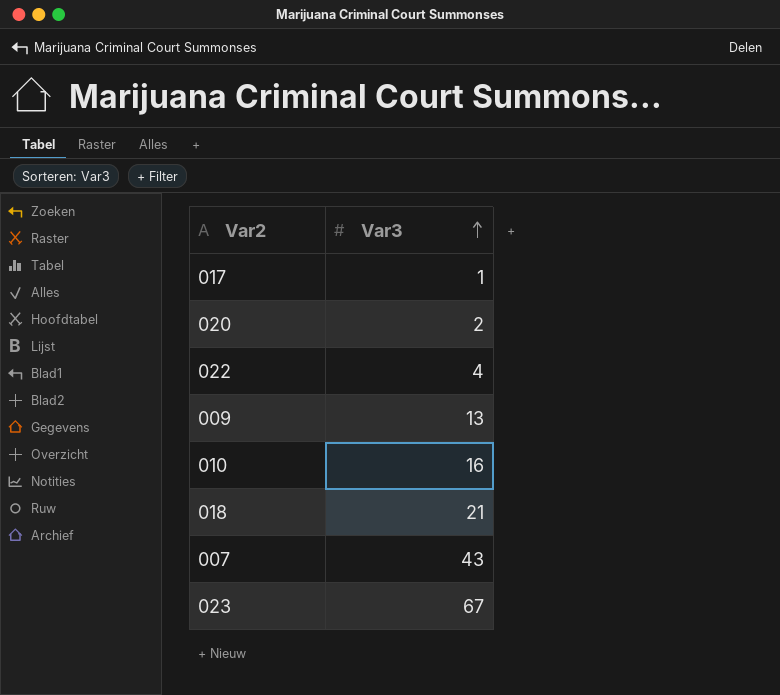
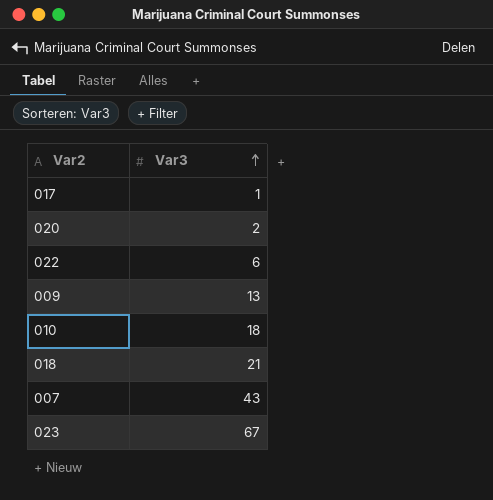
022 | Var3: 4 -> 6
010 | Var3: 16 -> 18

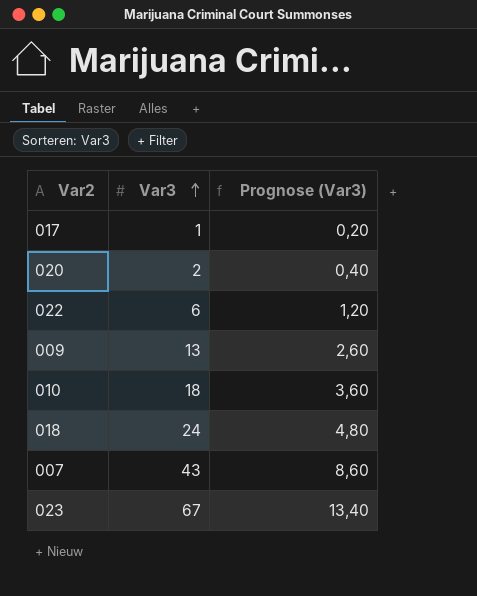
column Prognose (Var3) | formula: none -> [Var3] * 0,2
018 | Var3: 21 -> 24

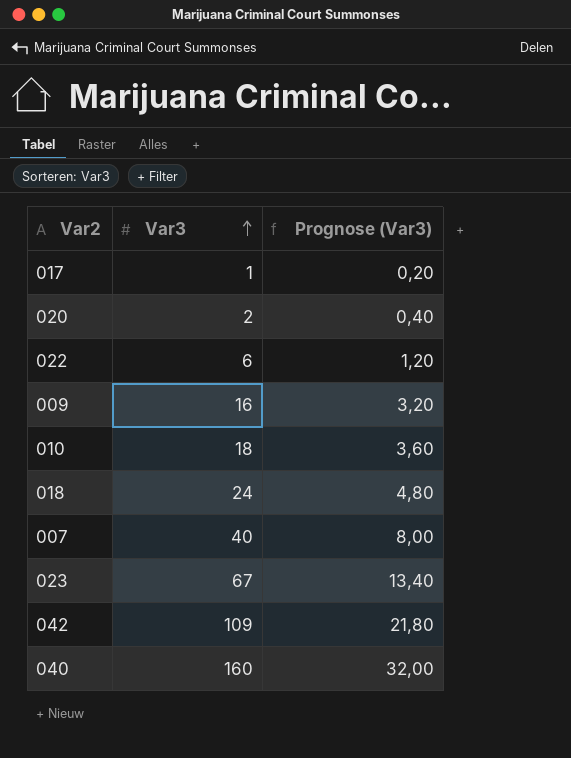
009 | Var3: 13 -> 16
009 | Prognose (Var3): 2,60 -> 3,20
007 | Var3: 43 -> 40
007 | Prognose (Var3): 8,60 -> 8,00
row 042: none -> 109 | 21,80
row 040: none -> 160 | 32,00

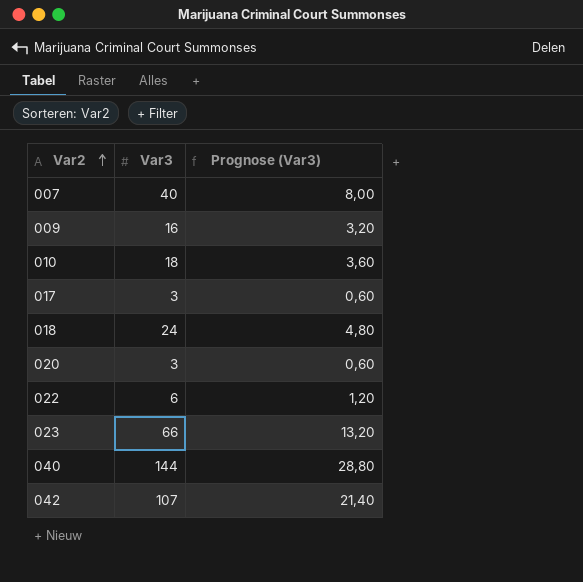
row order: Var3 ascending -> Var2 ascending
017 | Var3: 1 -> 3
017 | Prognose (Var3): 0,20 -> 0,60
020 | Var3: 2 -> 3
020 | Prognose (Var3): 0,40 -> 0,60
023 | Var3: 67 -> 66
023 | Prognose (Var3): 13,40 -> 13,20
040 | Var3: 160 -> 144
040 | Prognose (Var3): 32,00 -> 28,80
042 | Var3: 109 -> 107
042 | Prognose (Var3): 21,80 -> 21,40

